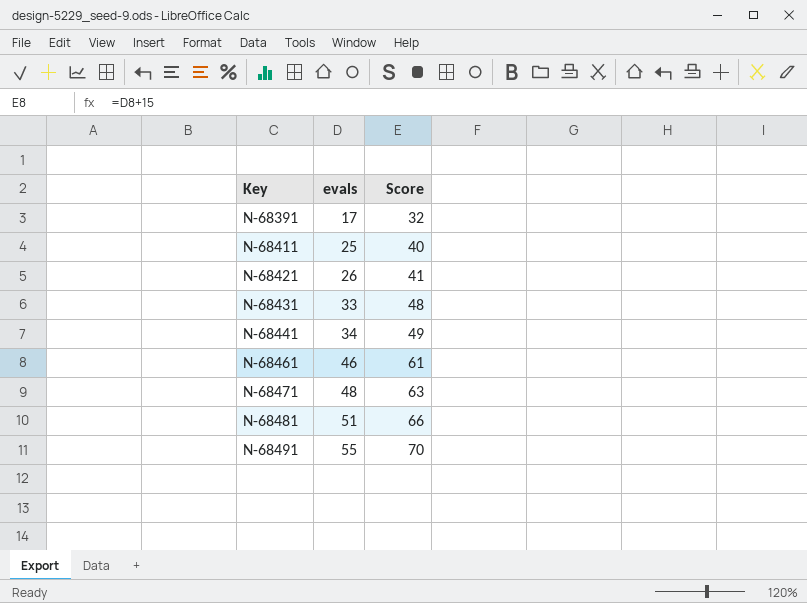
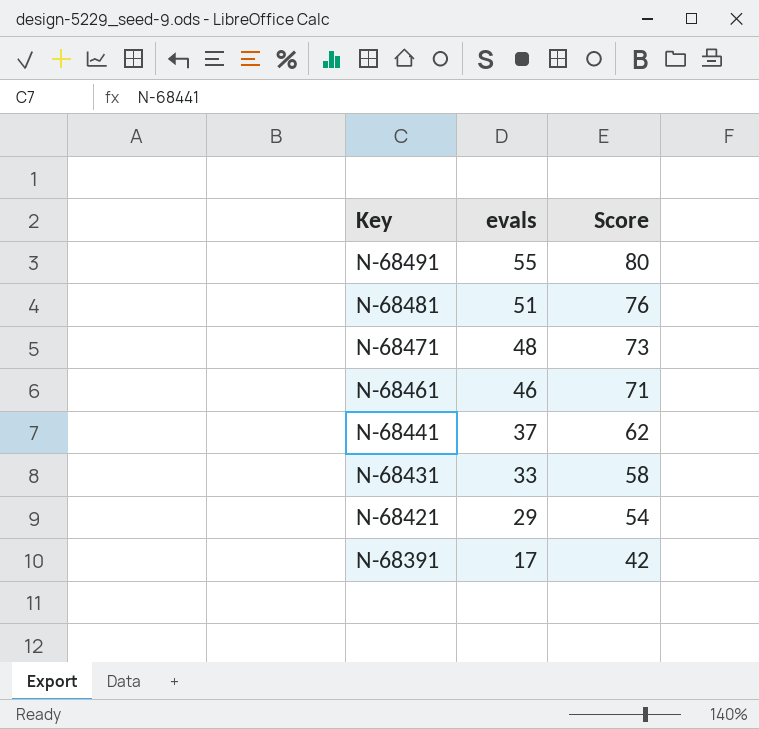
row order: Key ascending -> Key descending
column Score | formula: [evals] + 15 -> [evals] + 25
row N-68411: 25 | 40 -> none
N-68441 | evals: 34 -> 37
N-68421 | evals: 26 -> 29

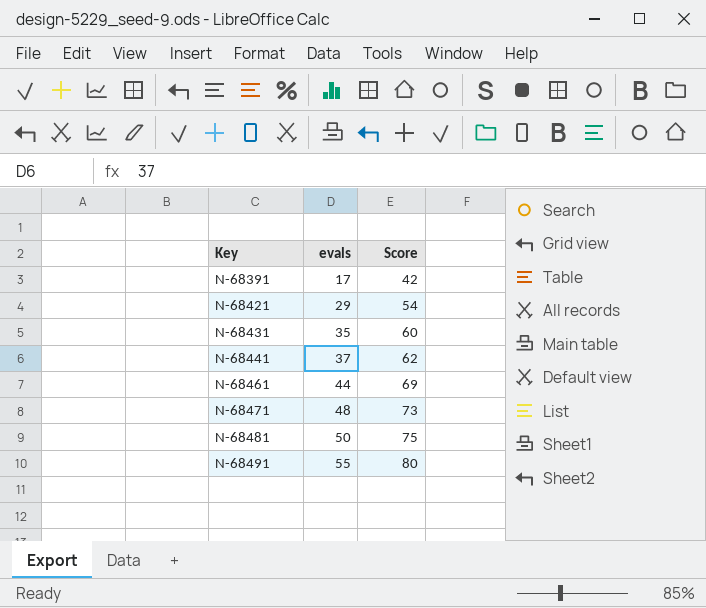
row order: Key descending -> Key ascending
N-68431 | evals: 33 -> 35
N-68431 | Score: 58 -> 60
N-68461 | evals: 46 -> 44
N-68461 | Score: 71 -> 69
N-68481 | evals: 51 -> 50
N-68481 | Score: 76 -> 75

